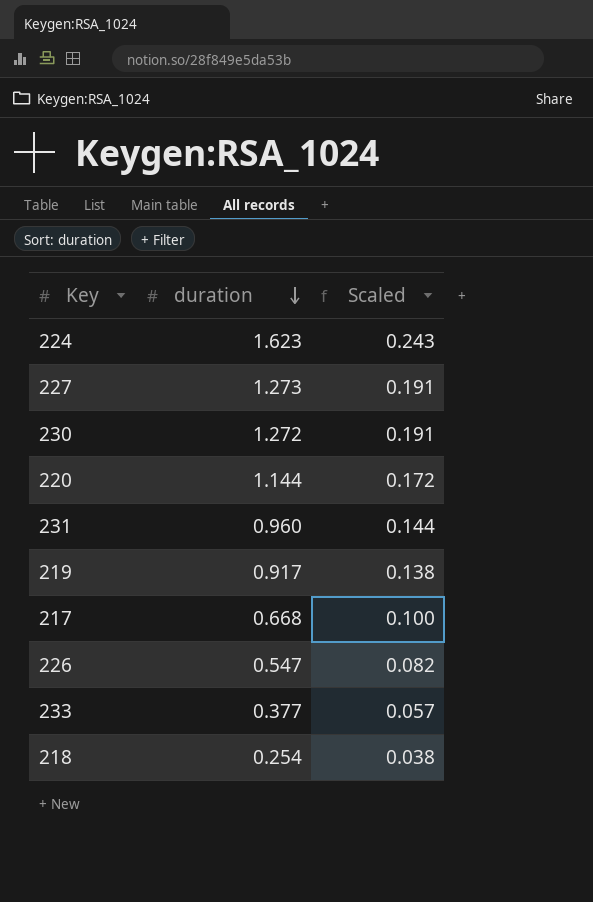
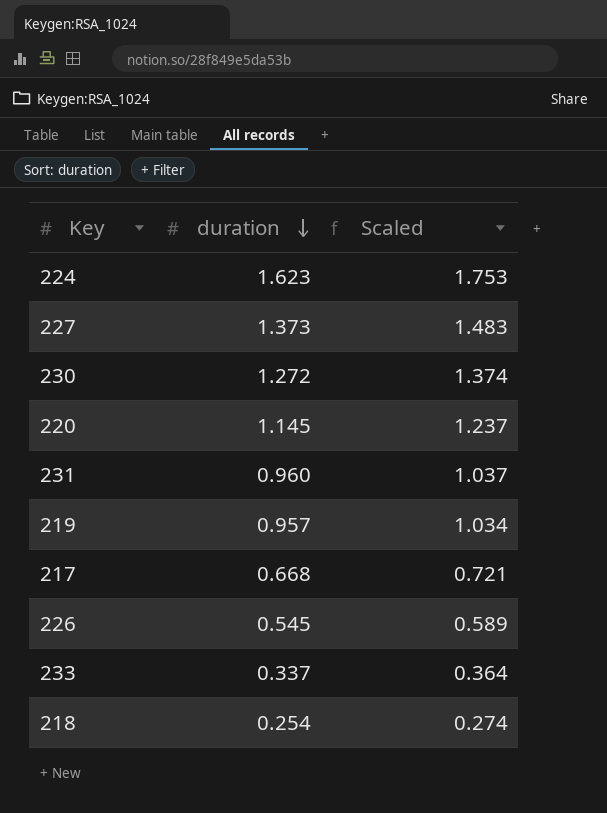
column Scaled | formula: [duration] * 0.15 -> [duration] * 1.08
227 | duration: 1.273 -> 1.373
220 | duration: 1.144 -> 1.145
219 | duration: 0.917 -> 0.957
226 | duration: 0.547 -> 0.545
233 | duration: 0.377 -> 0.337

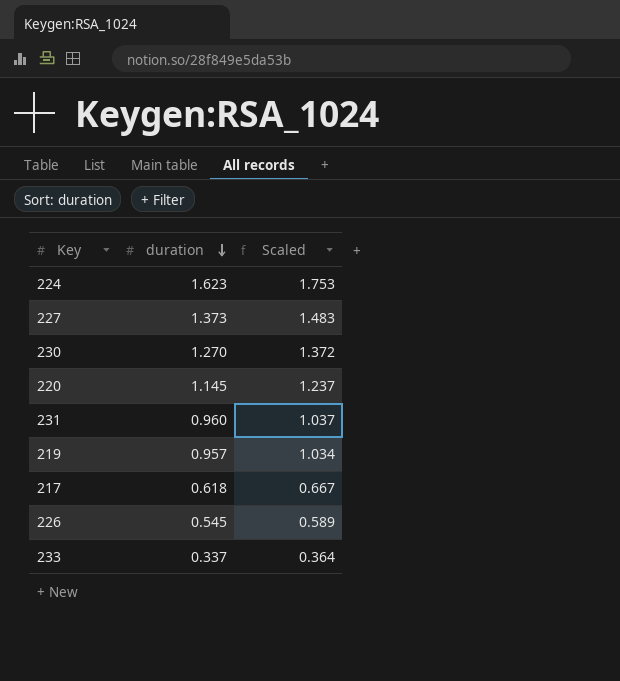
row 218: 0.254 | 0.274 -> none
230 | duration: 1.272 -> 1.270
230 | Scaled: 1.374 -> 1.372
217 | duration: 0.668 -> 0.618
217 | Scaled: 0.721 -> 0.667

